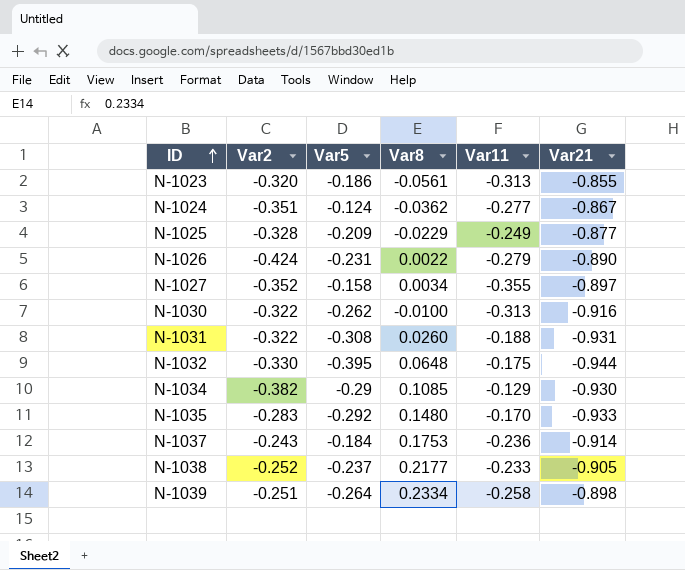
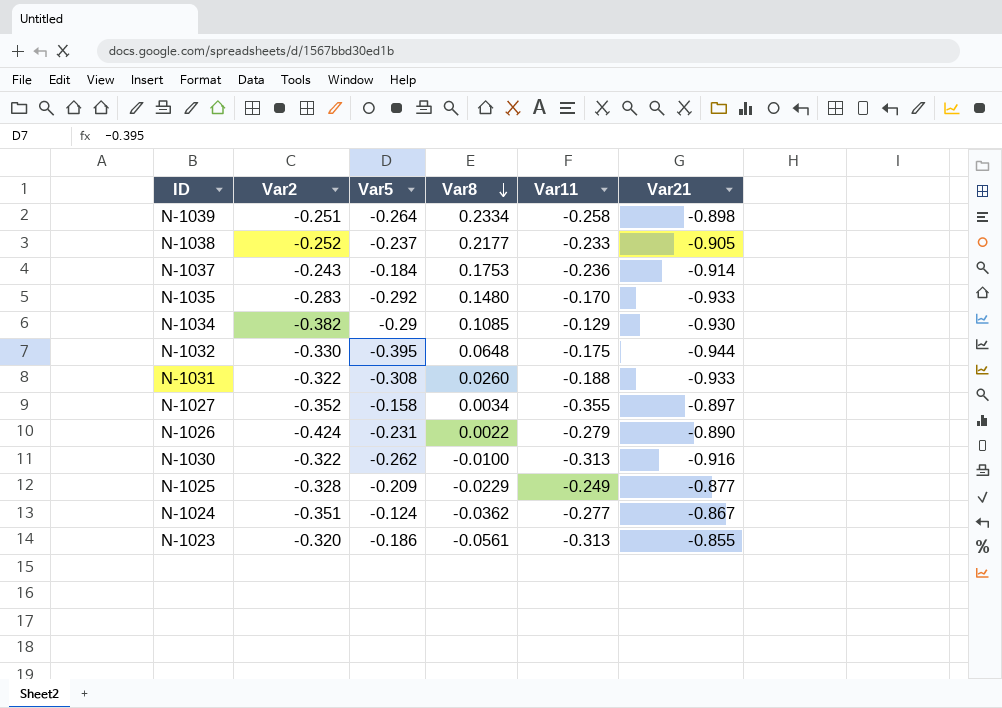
row order: ID ascending -> Var8 descending
N-1031 | Var21: -0.931 -> -0.933

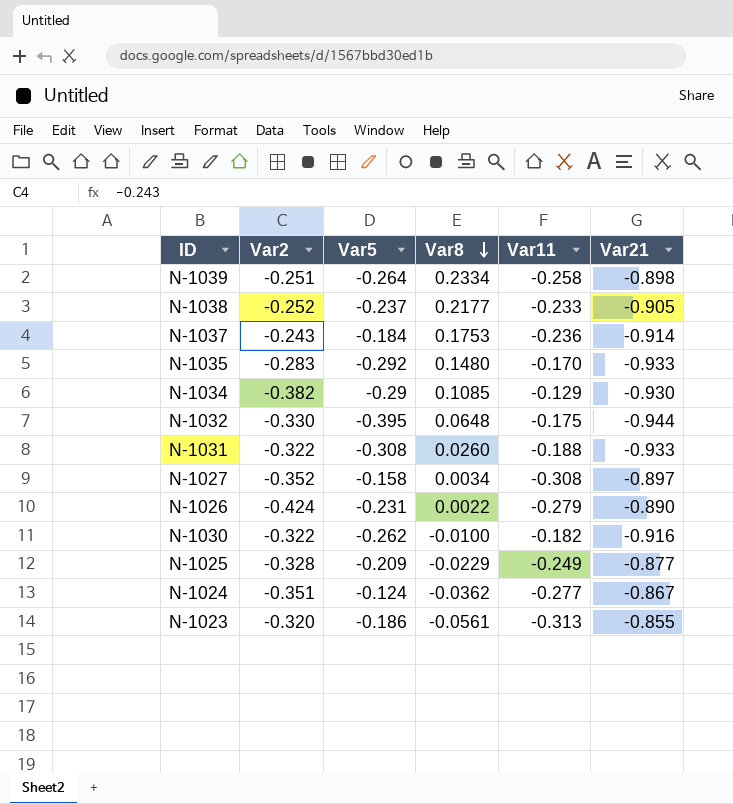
N-1027 | Var11: -0.355 -> -0.308
N-1030 | Var11: -0.313 -> -0.182

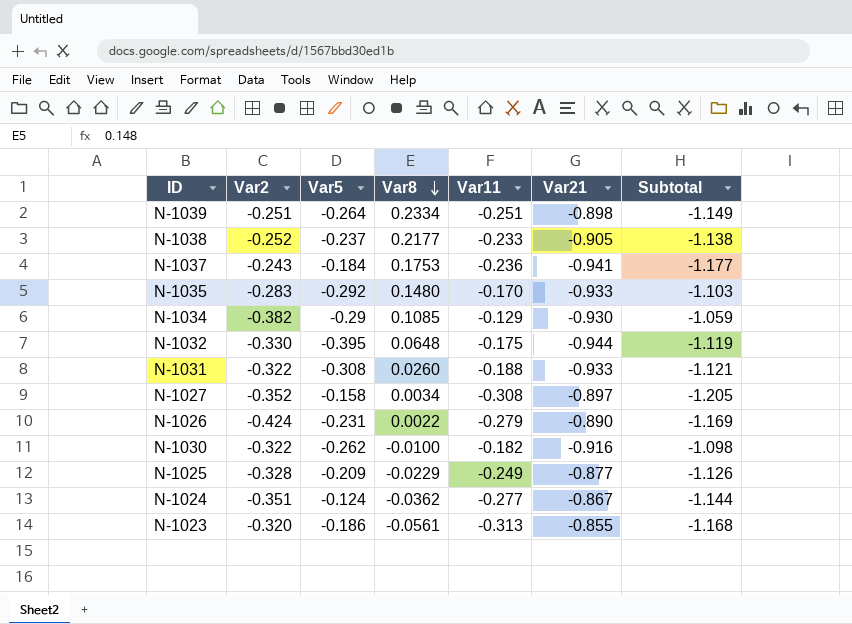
column Subtotal | formula: none -> [Var11] + [Var21]
N-1039 | Var11: -0.258 -> -0.251
N-1037 | Var21: -0.914 -> -0.941

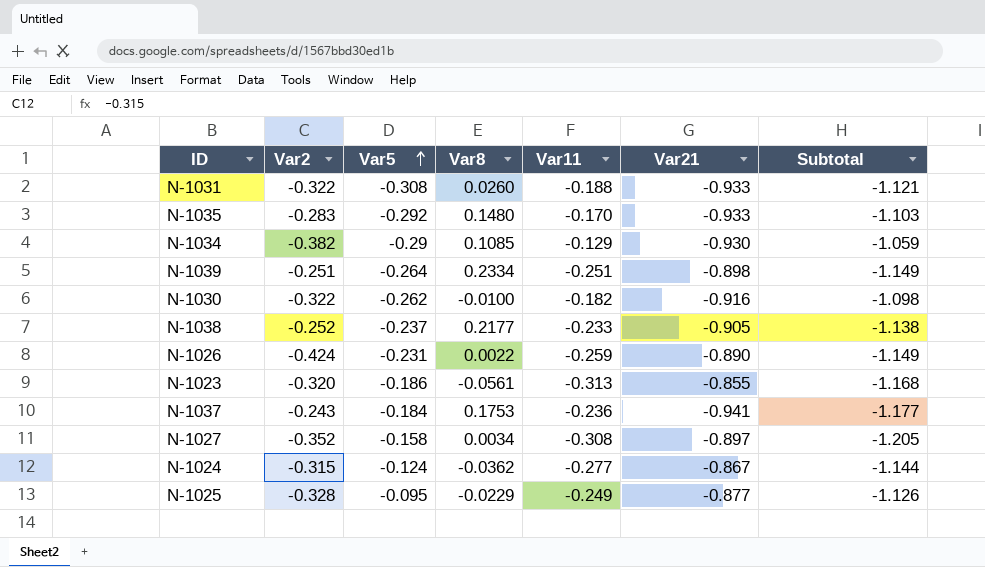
row order: Var8 descending -> Var5 ascending
row N-1032: -0.330 | -0.395 | 0.0648 | -0.175 | -0.944 | -1.119 -> none
N-1026 | Var11: -0.279 -> -0.259
N-1026 | Subtotal: -1.169 -> -1.149
N-1024 | Var2: -0.351 -> -0.315
N-1025 | Var5: -0.209 -> -0.095

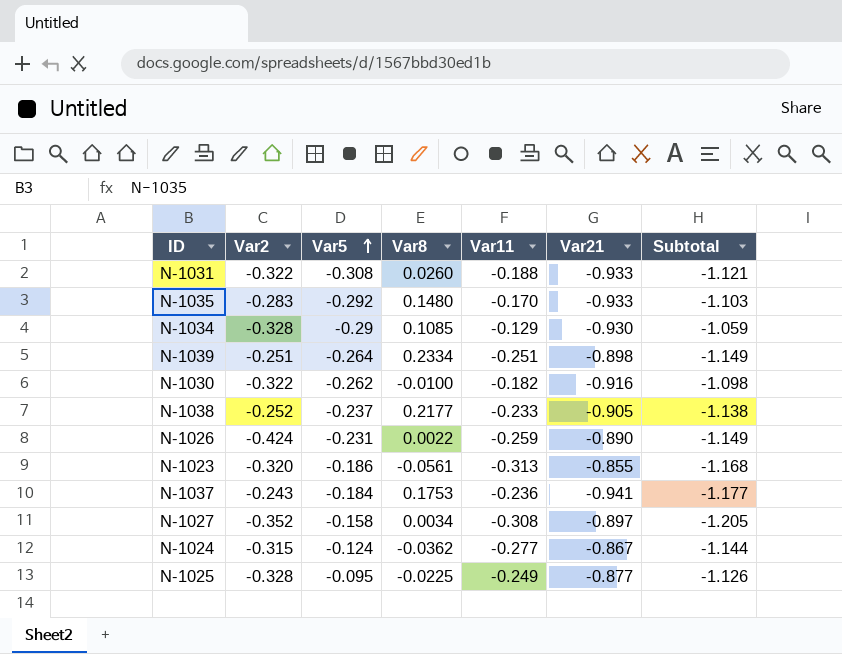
N-1034 | Var2: -0.382 -> -0.328
N-1025 | Var8: -0.0229 -> -0.0225

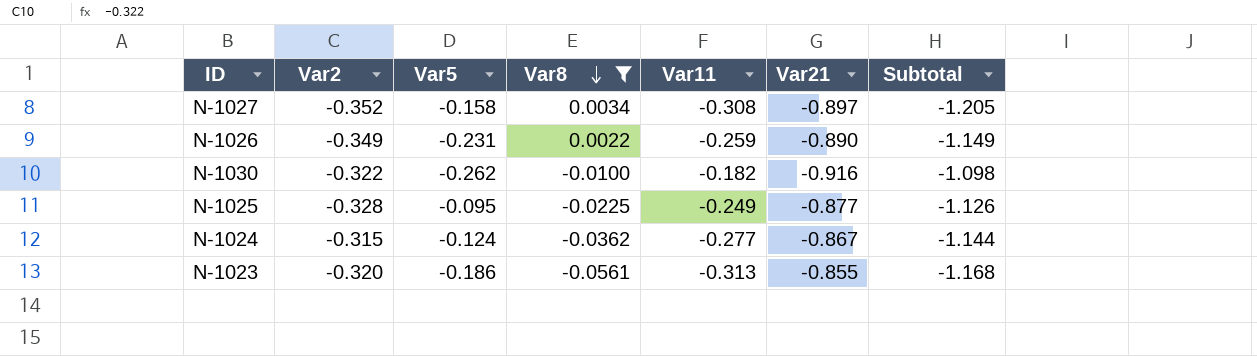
filter: none -> Var8 <= 0.0034
row order: Var5 ascending -> Var8 descending
N-1026 | Var2: -0.424 -> -0.349

